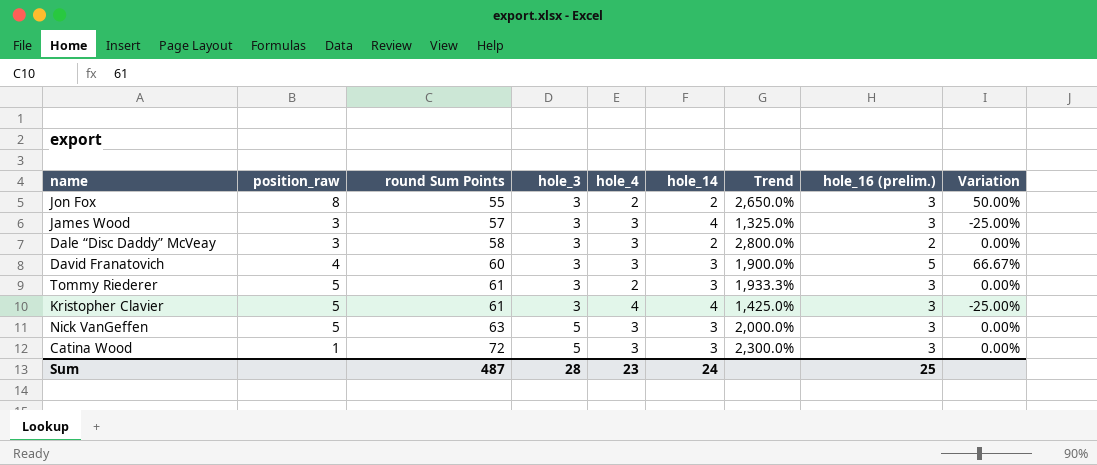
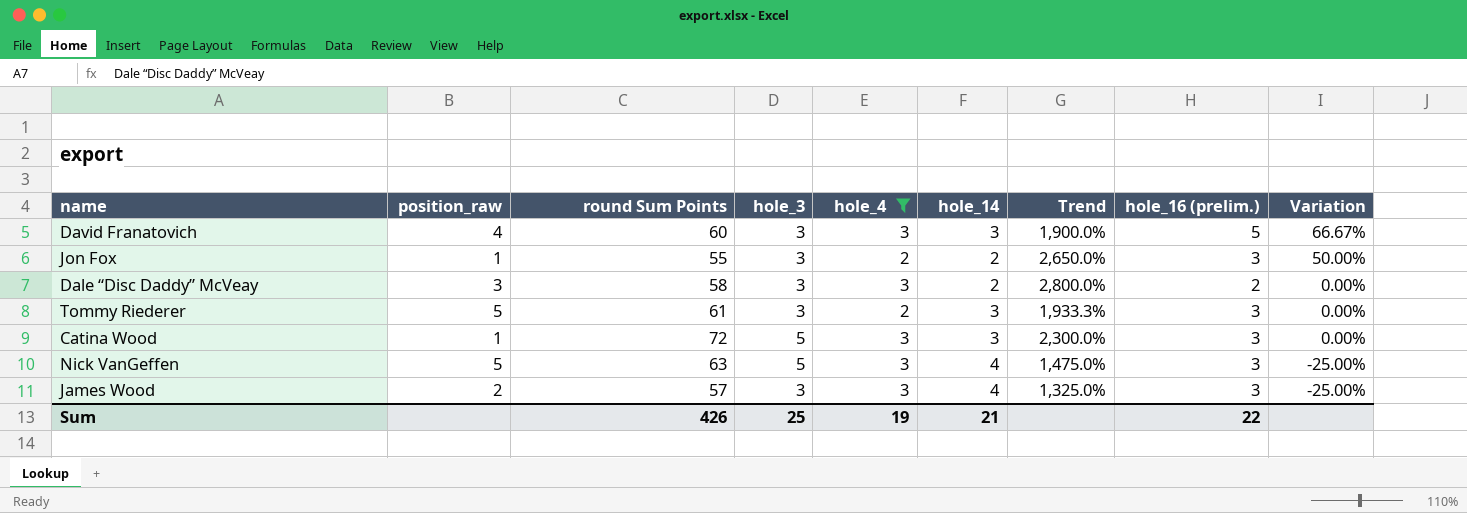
filter: none -> hole_4 != 4
row order: round Sum Points ascending -> Variation descending
Jon Fox | position_raw: 8 -> 1
Nick VanGeffen | hole_14: 3 -> 4
Nick VanGeffen | Trend: 2,000.0% -> 1,475.0%
Nick VanGeffen | Variation: 0.00% -> -25.00%
James Wood | position_raw: 3 -> 2
Sum | round Sum Points: 487 -> 426
Sum | hole_3: 28 -> 25
Sum | hole_4: 23 -> 19
Sum | hole_14: 24 -> 21
Sum | hole_16 (prelim.): 25 -> 22

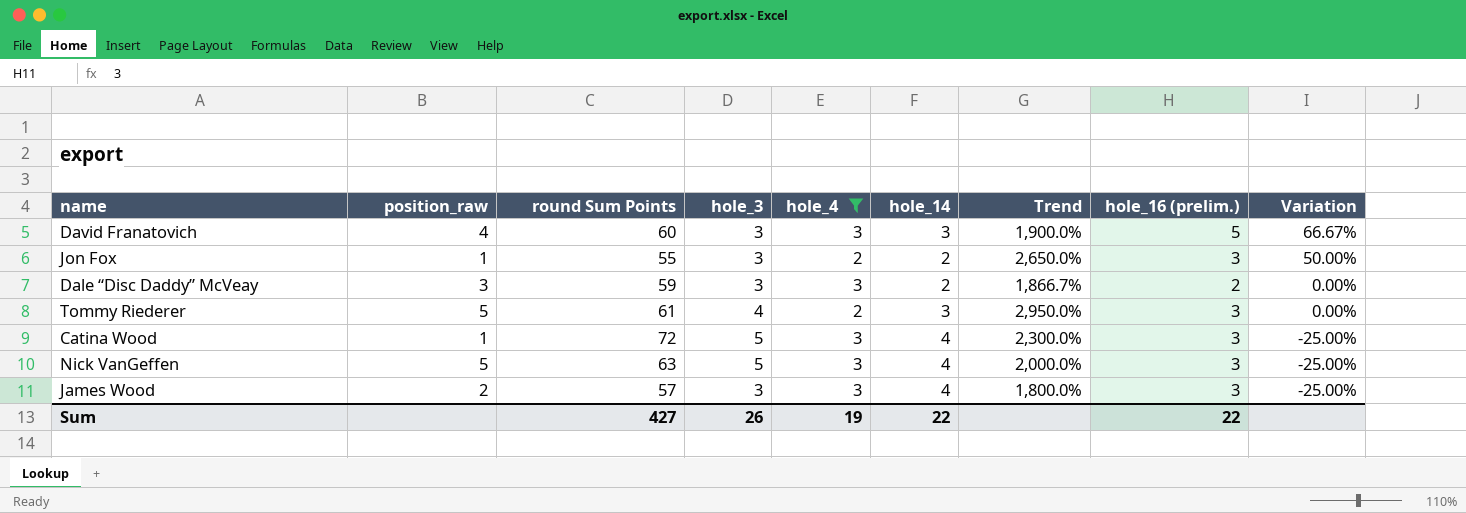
column Trend | formula: ([round Sum Points] - [hole_14]) / [hole_14] -> ([round Sum Points] - [hole_4]) / [hole_4]
Dale “Disc Daddy” McVeay | round Sum Points: 58 -> 59
Tommy Riederer | hole_3: 3 -> 4
Catina Wood | hole_14: 3 -> 4
Catina Wood | Variation: 0.00% -> -25.00%
Sum | round Sum Points: 426 -> 427
Sum | hole_3: 25 -> 26
Sum | hole_14: 21 -> 22

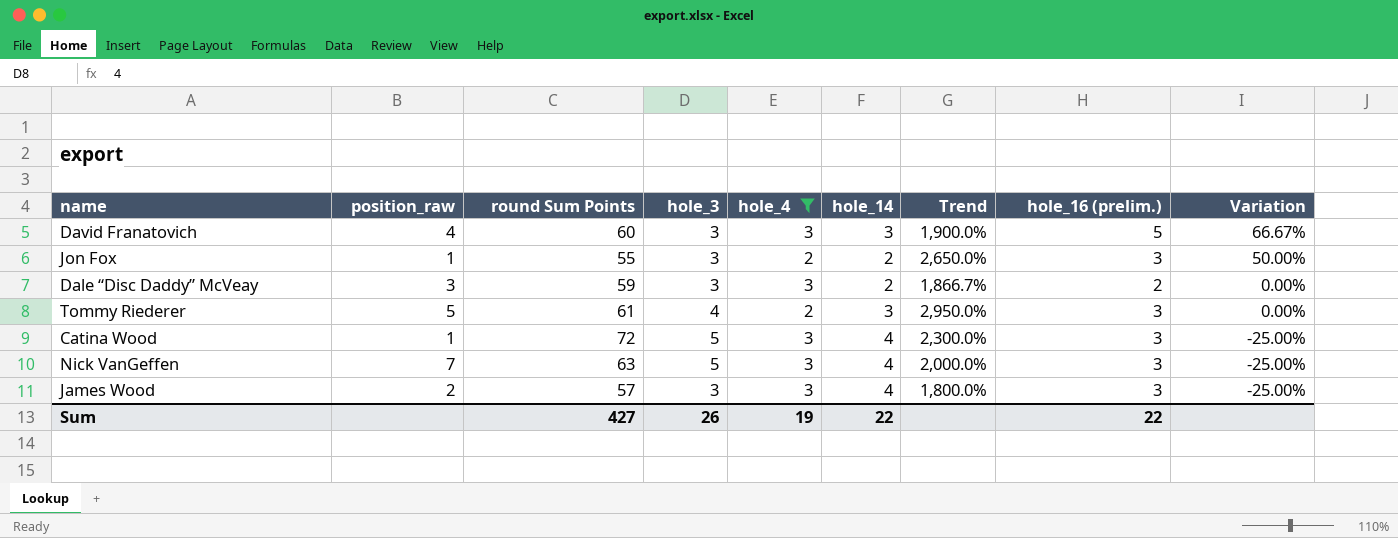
Nick VanGeffen | position_raw: 5 -> 7

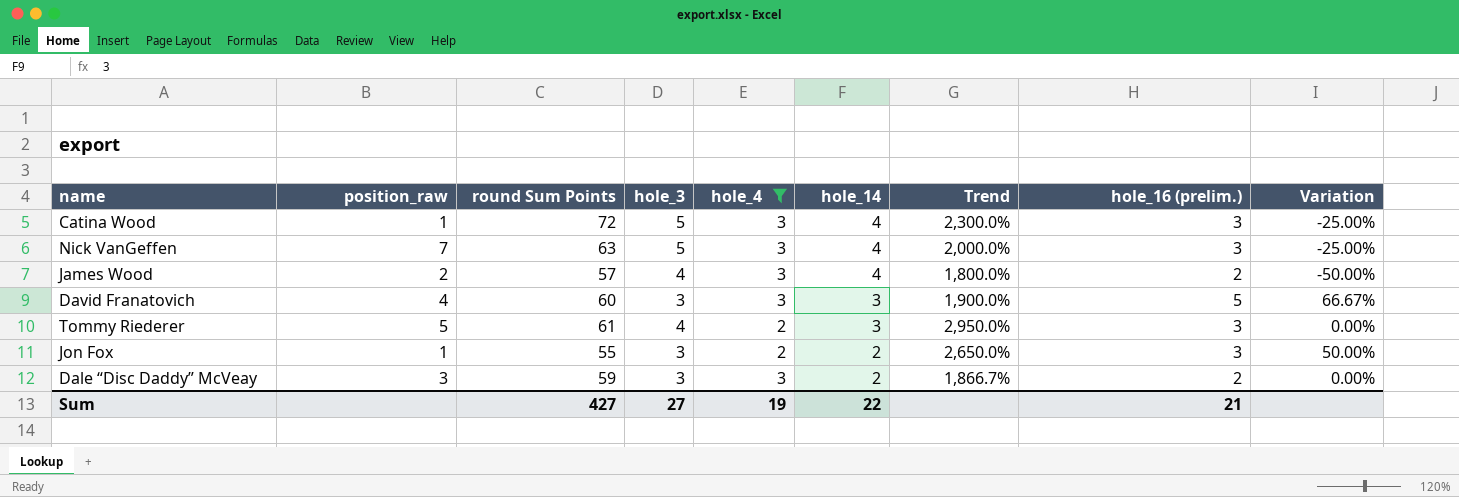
row order: Variation descending -> hole_14 descending
James Wood | hole_3: 3 -> 4
James Wood | hole_16 (prelim.): 3 -> 2
James Wood | Variation: -25.00% -> -50.00%
Sum | hole_3: 26 -> 27
Sum | hole_16 (prelim.): 22 -> 21

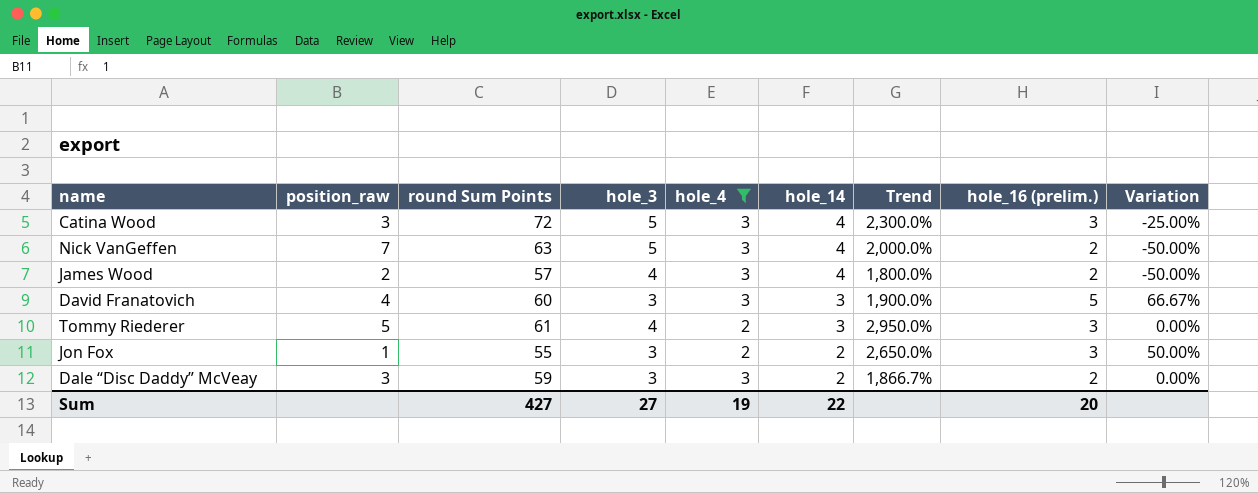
Catina Wood | position_raw: 1 -> 3
Nick VanGeffen | hole_16 (prelim.): 3 -> 2
Nick VanGeffen | Variation: -25.00% -> -50.00%
Sum | hole_16 (prelim.): 21 -> 20

